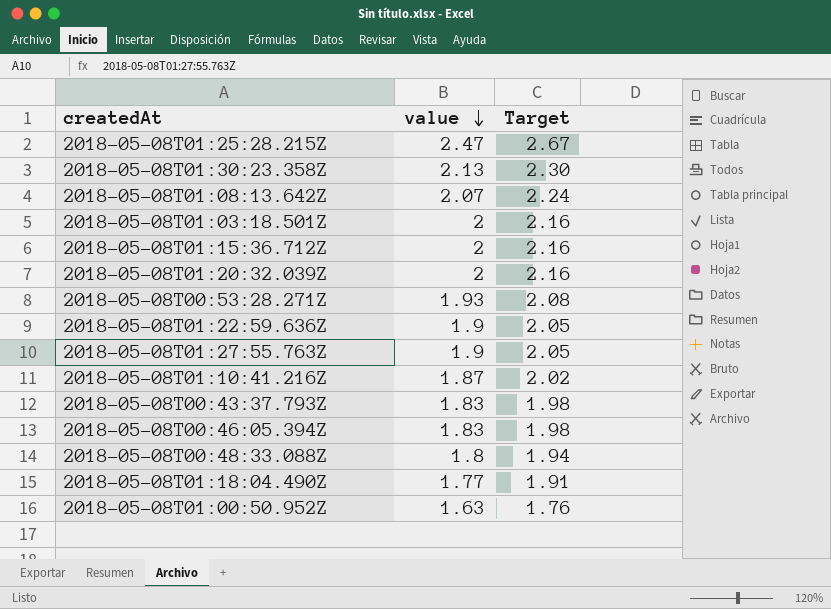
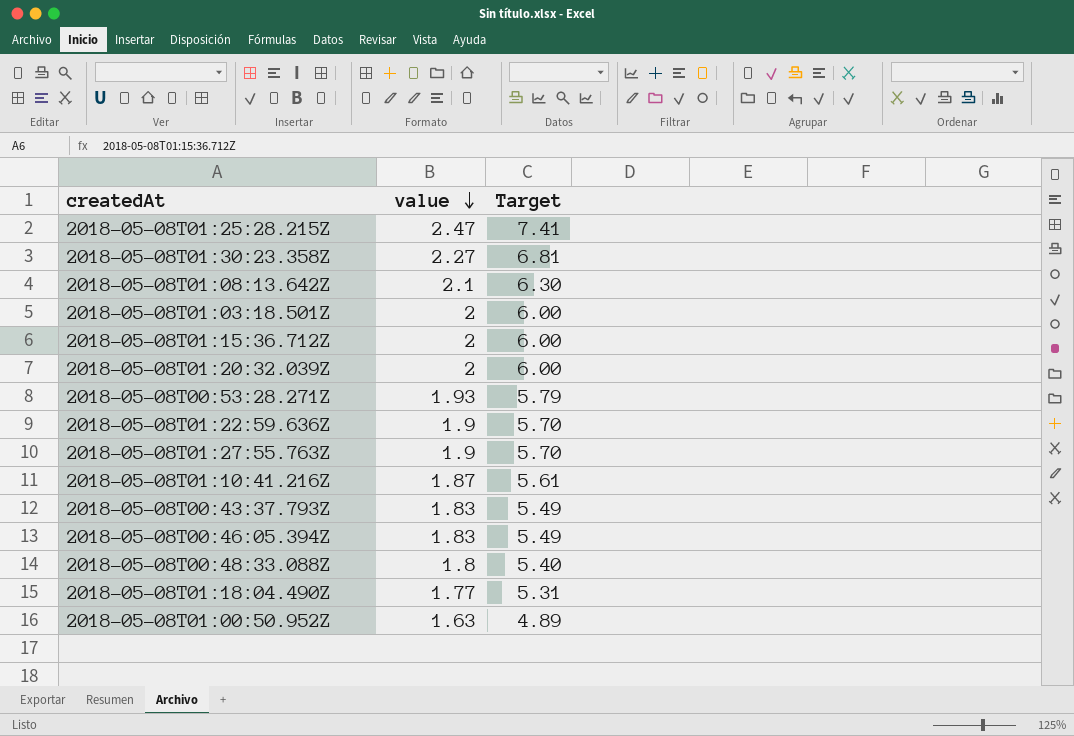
column Target | formula: [value] * 1.08 -> [value] * 3
2018-05-08T01:30:23.358Z | value: 2.13 -> 2.27
2018-05-08T01:08:13.642Z | value: 2.07 -> 2.1

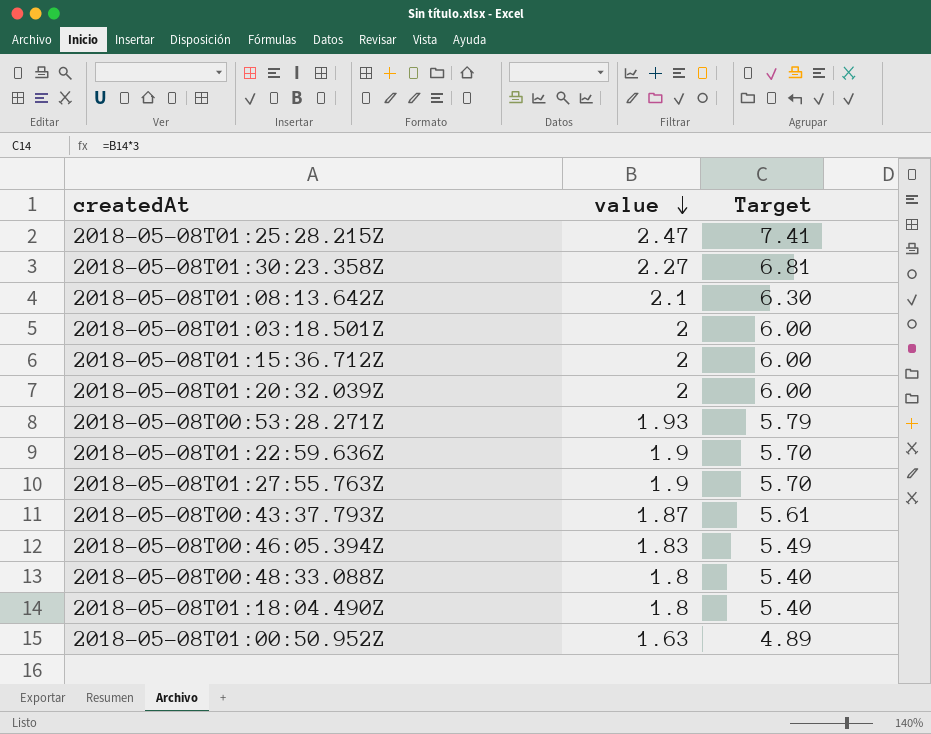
row 2018-05-08T01:10:41.216Z: 1.87 | 5.61 -> none
2018-05-08T00:43:37.793Z | value: 1.83 -> 1.87
2018-05-08T00:43:37.793Z | Target: 5.49 -> 5.61
2018-05-08T01:18:04.490Z | value: 1.77 -> 1.8
2018-05-08T01:18:04.490Z | Target: 5.31 -> 5.40

